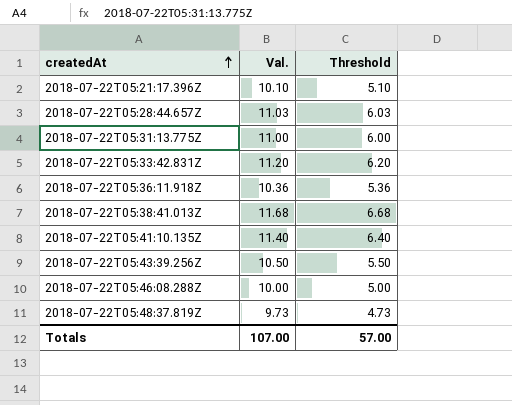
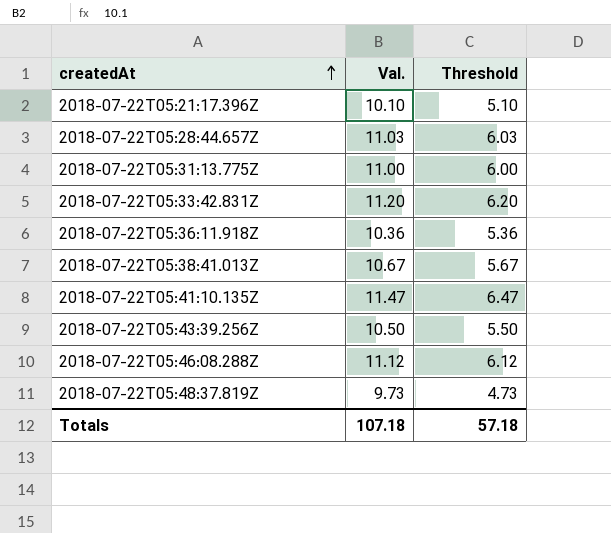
2018-07-22T05:38:41.013Z | Val.: 11.68 -> 10.67
2018-07-22T05:38:41.013Z | Threshold: 6.68 -> 5.67
2018-07-22T05:41:10.135Z | Val.: 11.40 -> 11.47
2018-07-22T05:41:10.135Z | Threshold: 6.40 -> 6.47
2018-07-22T05:46:08.288Z | Val.: 10.00 -> 11.12
2018-07-22T05:46:08.288Z | Threshold: 5.00 -> 6.12
Totals | Val.: 107.00 -> 107.18
Totals | Threshold: 57.00 -> 57.18

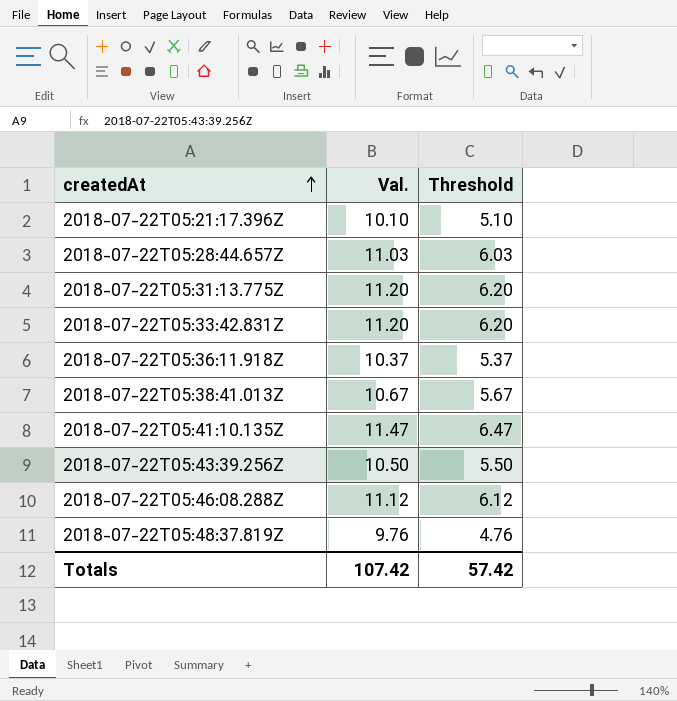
2018-07-22T05:31:13.775Z | Val.: 11.00 -> 11.20
2018-07-22T05:31:13.775Z | Threshold: 6.00 -> 6.20
2018-07-22T05:36:11.918Z | Val.: 10.36 -> 10.37
2018-07-22T05:36:11.918Z | Threshold: 5.36 -> 5.37
2018-07-22T05:48:37.819Z | Val.: 9.73 -> 9.76
2018-07-22T05:48:37.819Z | Threshold: 4.73 -> 4.76
Totals | Val.: 107.18 -> 107.42
Totals | Threshold: 57.18 -> 57.42

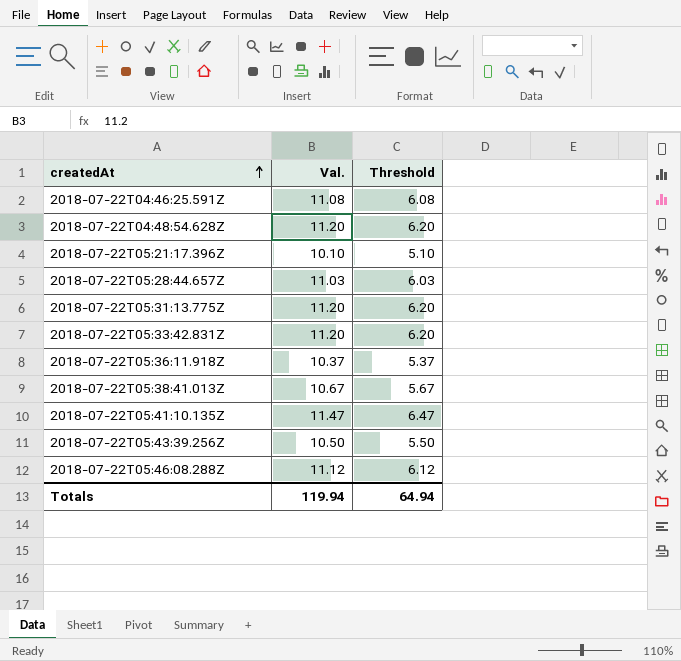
row 2018-07-22T05:48:37.819Z: 9.76 | 4.76 -> none
row 2018-07-22T04:46:25.591Z: none -> 11.08 | 6.08
row 2018-07-22T04:48:54.628Z: none -> 11.20 | 6.20
Totals | Val.: 107.42 -> 119.94
Totals | Threshold: 57.42 -> 64.94

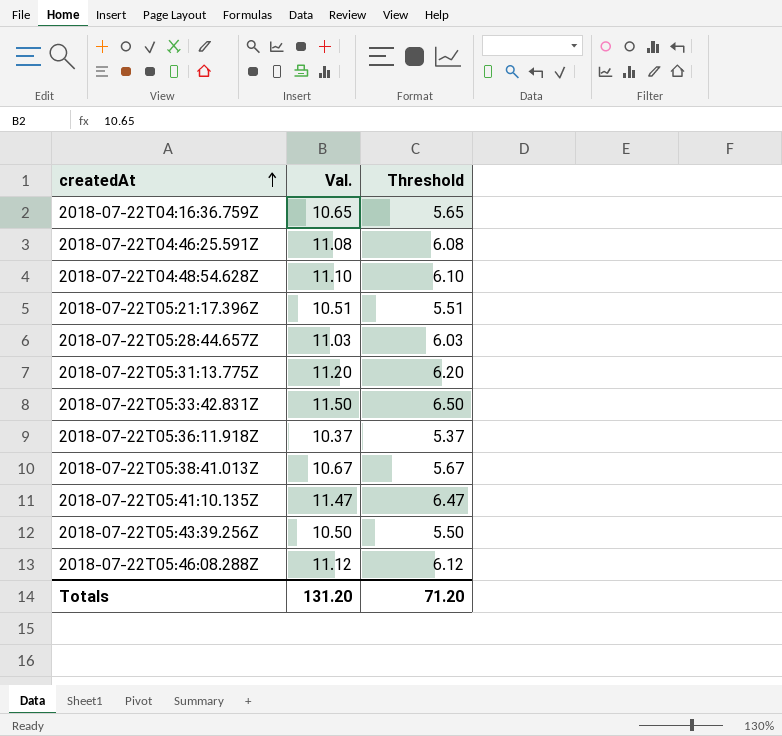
row 2018-07-22T04:16:36.759Z: none -> 10.65 | 5.65
2018-07-22T04:48:54.628Z | Val.: 11.20 -> 11.10
2018-07-22T04:48:54.628Z | Threshold: 6.20 -> 6.10
2018-07-22T05:21:17.396Z | Val.: 10.10 -> 10.51
2018-07-22T05:21:17.396Z | Threshold: 5.10 -> 5.51
2018-07-22T05:33:42.831Z | Val.: 11.20 -> 11.50
2018-07-22T05:33:42.831Z | Threshold: 6.20 -> 6.50
Totals | Val.: 119.94 -> 131.20
Totals | Threshold: 64.94 -> 71.20

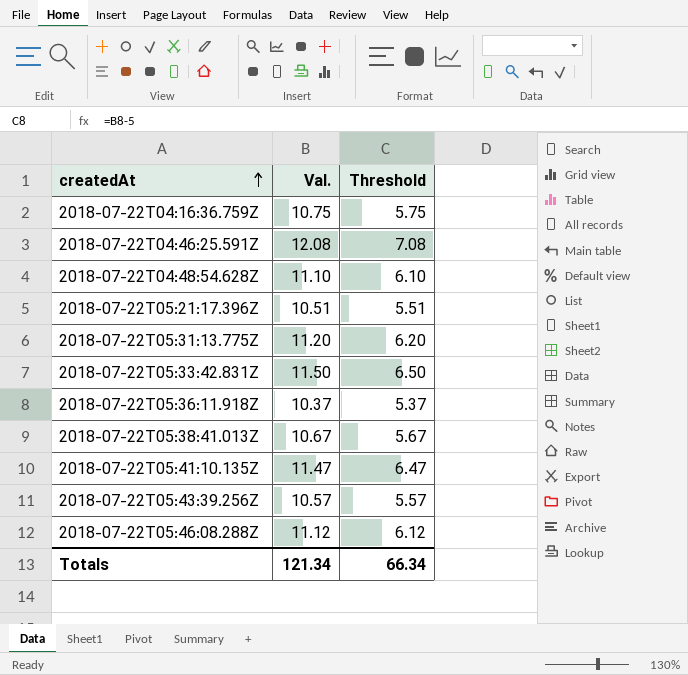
row 2018-07-22T05:28:44.657Z: 11.03 | 6.03 -> none
2018-07-22T04:16:36.759Z | Val.: 10.65 -> 10.75
2018-07-22T04:16:36.759Z | Threshold: 5.65 -> 5.75
2018-07-22T04:46:25.591Z | Val.: 11.08 -> 12.08
2018-07-22T04:46:25.591Z | Threshold: 6.08 -> 7.08
2018-07-22T05:43:39.256Z | Val.: 10.50 -> 10.57
2018-07-22T05:43:39.256Z | Threshold: 5.50 -> 5.57
Totals | Val.: 131.20 -> 121.34
Totals | Threshold: 71.20 -> 66.34

